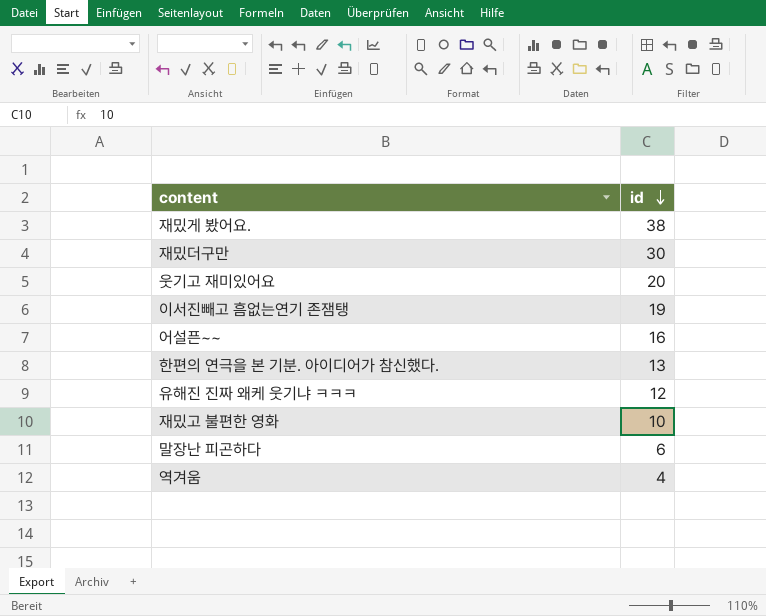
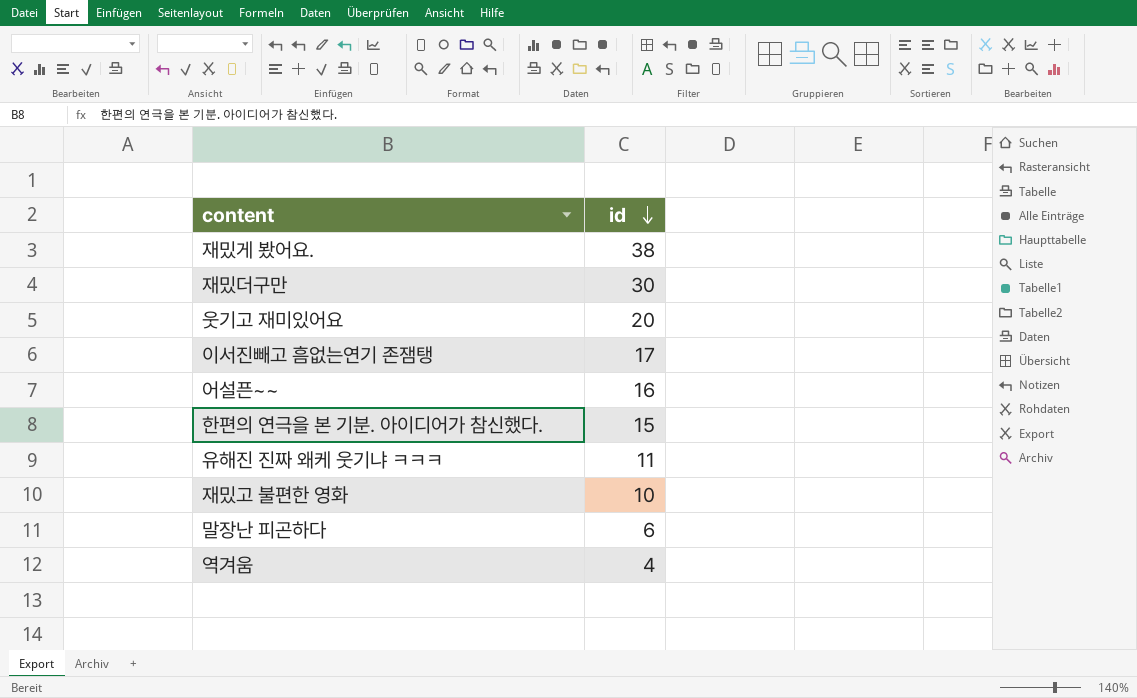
이서진빼고 흠없는연기 존잼탱 | id: 19 -> 17
한편의 연극을 본 기분. 아이디어가 참신했다. | id: 13 -> 15
유해진 진짜 왜케 웃기냐 ㅋㅋㅋ | id: 12 -> 11

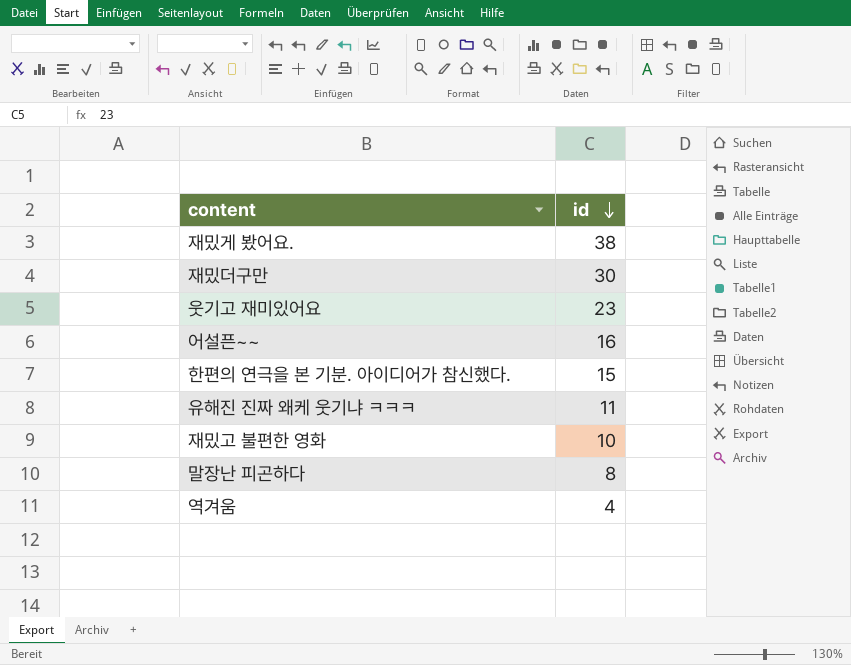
row 이서진빼고 흠없는연기 존잼탱: 17 -> none
웃기고 재미있어요 | id: 20 -> 23
말장난 피곤하다 | id: 6 -> 8

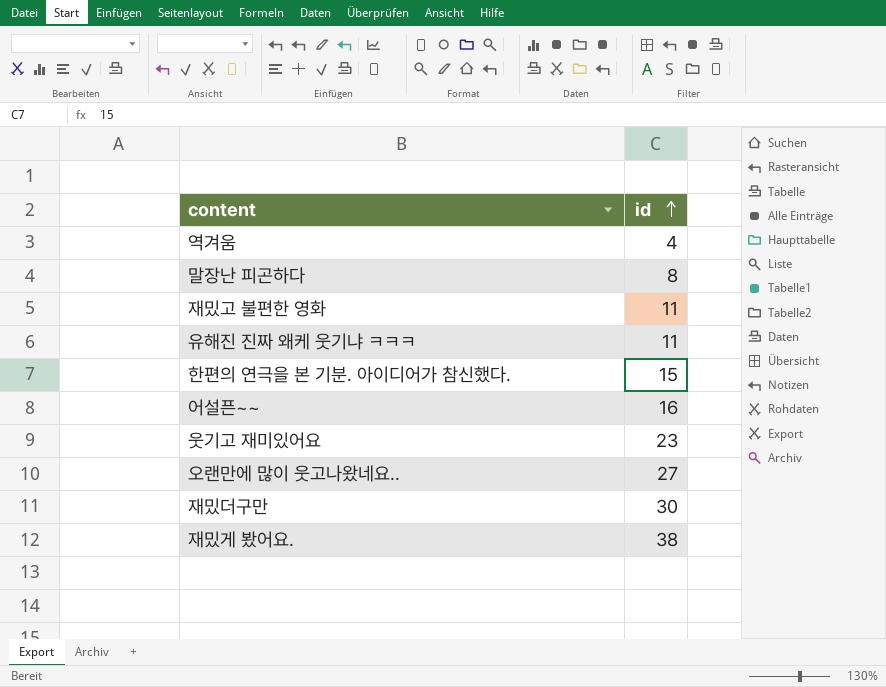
row order: id descending -> id ascending
재밌고 불편한 영화 | id: 10 -> 11
row 오랜만에 많이 웃고나왔네요..: none -> 27

